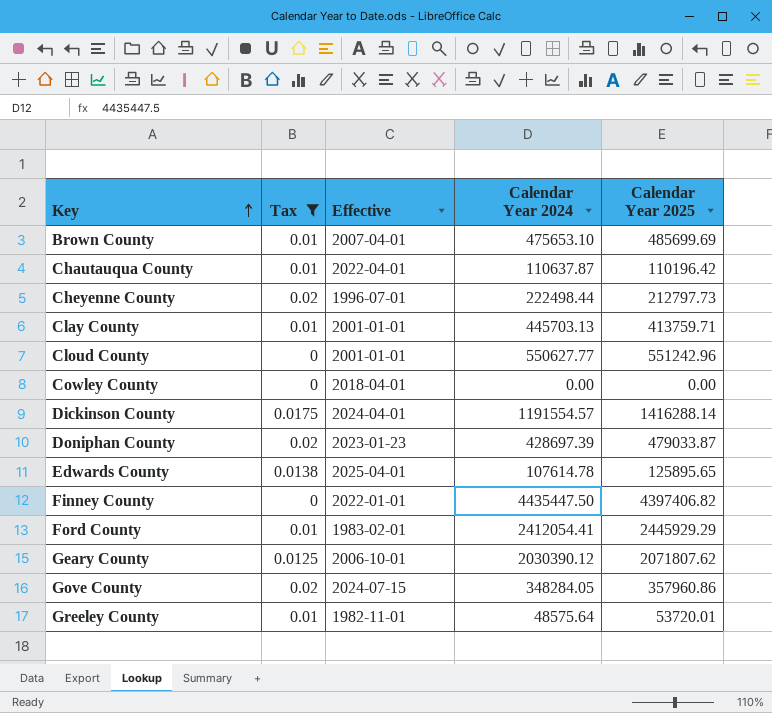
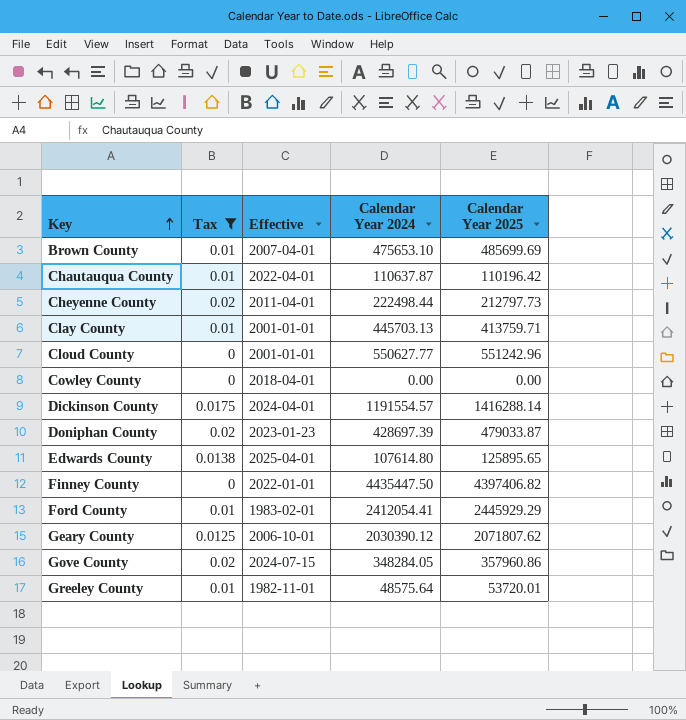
Cheyenne County | Effective: 1996-07-01 -> 2011-04-01
Edwards County | Calendar Year 2024: 107614.78 -> 107614.80

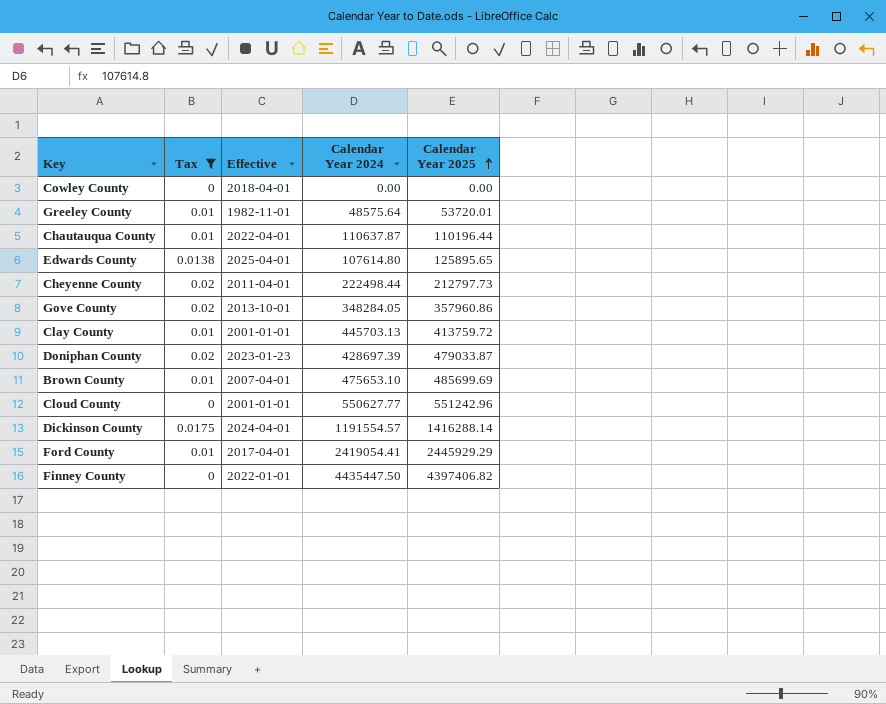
row order: Key ascending -> Calendar Year 2025 ascending
row Geary County: 0.0125 | 2006-10-01 | 2030390.12 | 2071807.62 -> none
Chautauqua County | Calendar Year 2025: 110196.42 -> 110196.44
Gove County | Effective: 2024-07-15 -> 2013-10-01
Clay County | Calendar Year 2025: 413759.71 -> 413759.72
Ford County | Effective: 1983-02-01 -> 2017-04-01
Ford County | Calendar Year 2024: 2412054.41 -> 2419054.41

